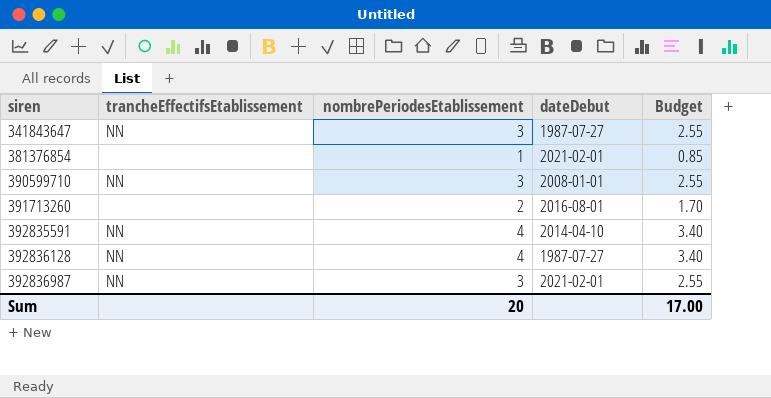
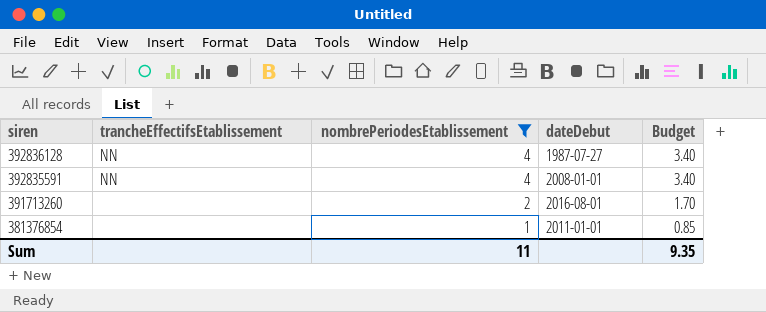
filter: none -> nombrePeriodesEtablissement != 3
row order: siren ascending -> siren descending
392835591 | dateDebut: 2014-04-10 -> 2008-01-01
381376854 | dateDebut: 2021-02-01 -> 2011-01-01
Sum | nombrePeriodesEtablissement: 20 -> 11
Sum | Budget: 17.00 -> 9.35

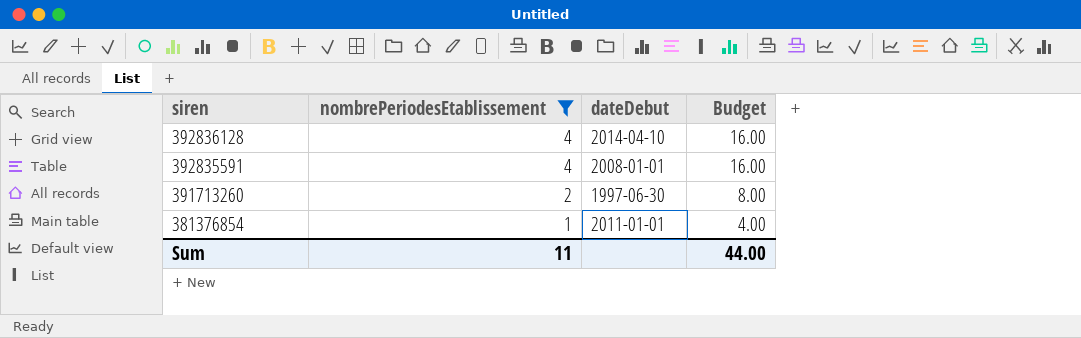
column trancheEffectifsEtablissement | position: 2 -> none
column Budget | formula: [nombrePeriodesEtablissement] * 0.85 -> [nombrePeriodesEtablissement] * 4
392836128 | dateDebut: 1987-07-27 -> 2014-04-10
391713260 | dateDebut: 2016-08-01 -> 1997-06-30
Sum | Budget: 9.35 -> 44.00

